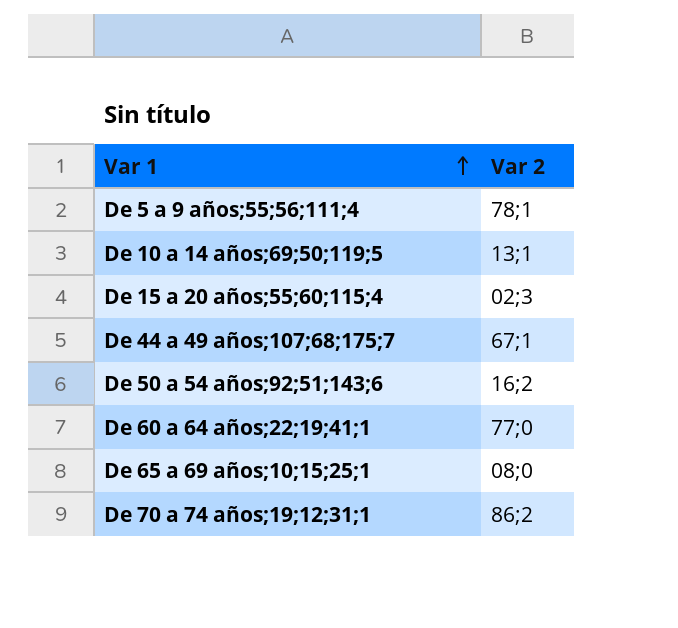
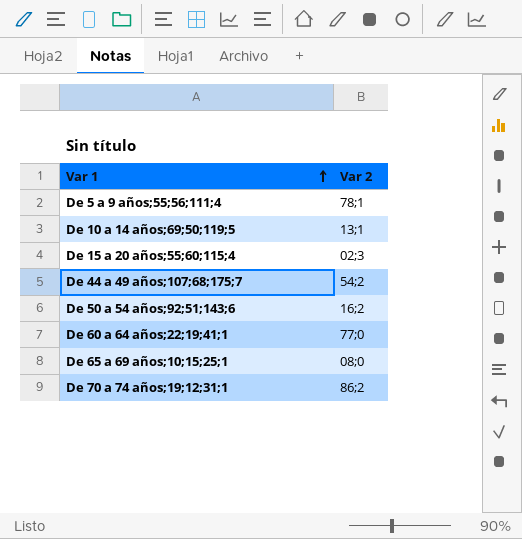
De 44 a 49 años;107;68;175;7 | Var 2: 67;1 -> 54;2

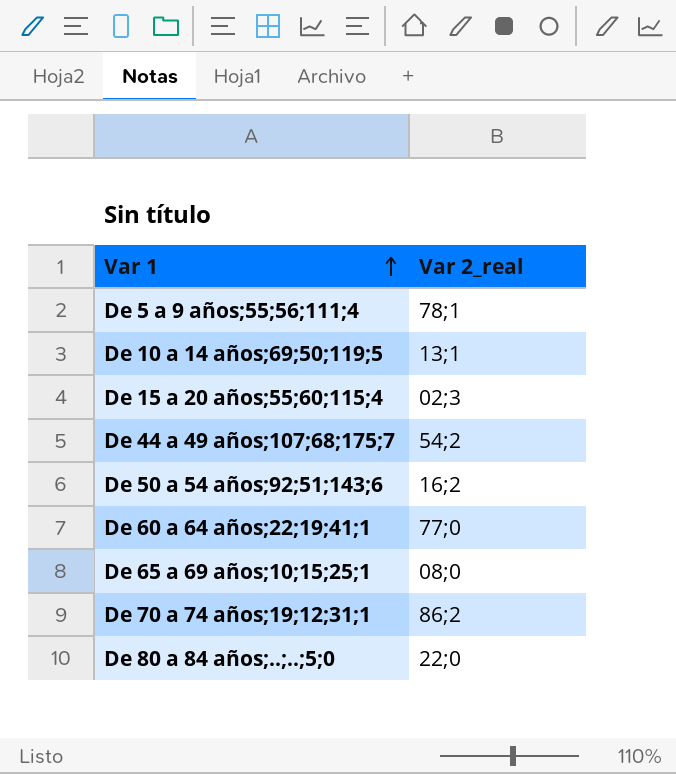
column name: Var 2 -> Var 2_real
row De 80 a 84 años;..;..;5;0: none -> 22;0

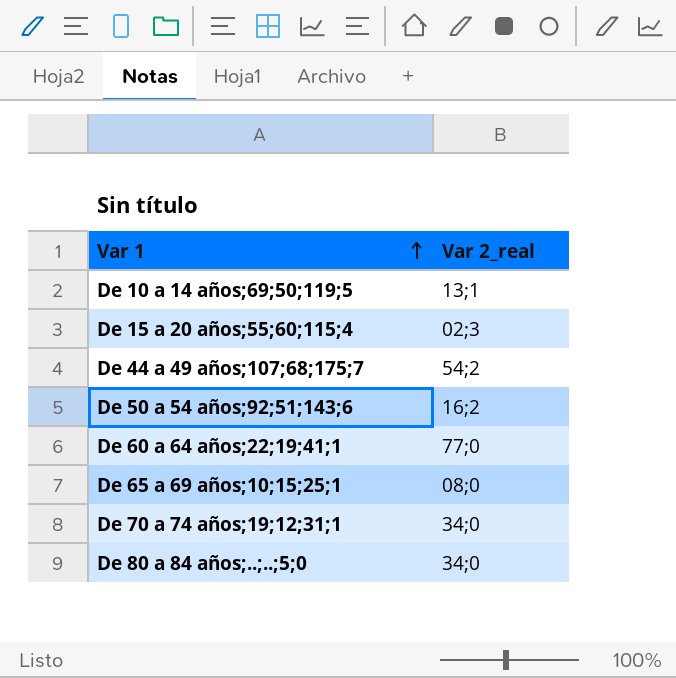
row De 5 a 9 años;55;56;111;4: 78;1 -> none
De 70 a 74 años;19;12;31;1 | Var 2_real: 86;2 -> 34;0
De 80 a 84 años;..;..;5;0 | Var 2_real: 22;0 -> 34;0

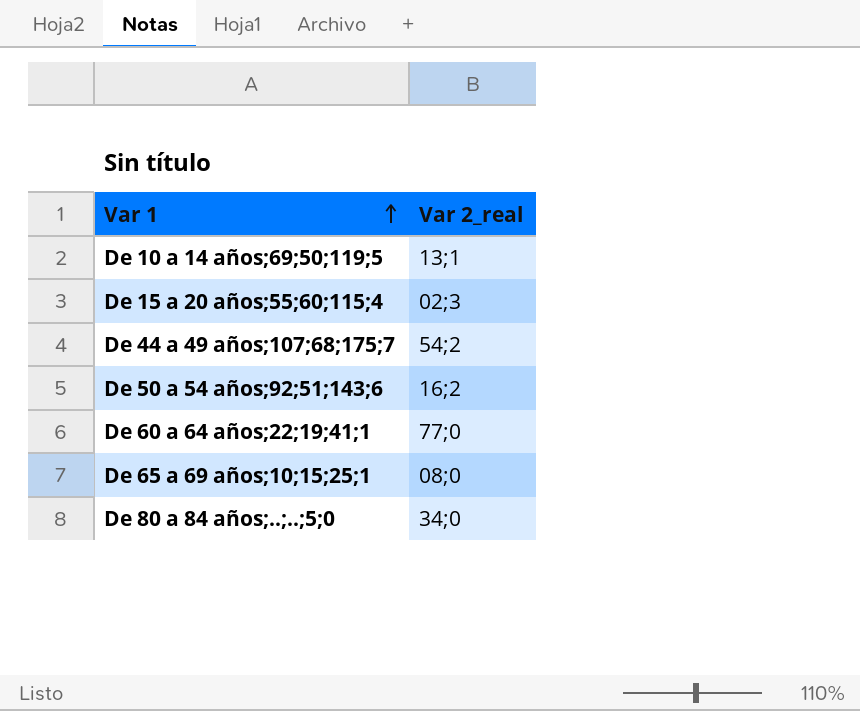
row De 70 a 74 años;19;12;31;1: 34;0 -> none

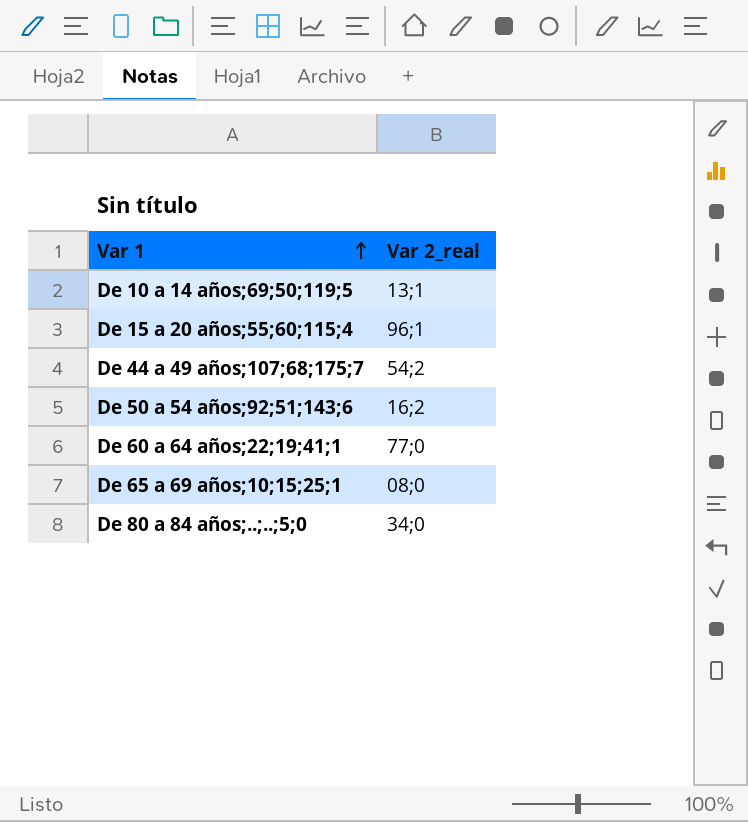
De 15 a 20 años;55;60;115;4 | Var 2_real: 02;3 -> 96;1

